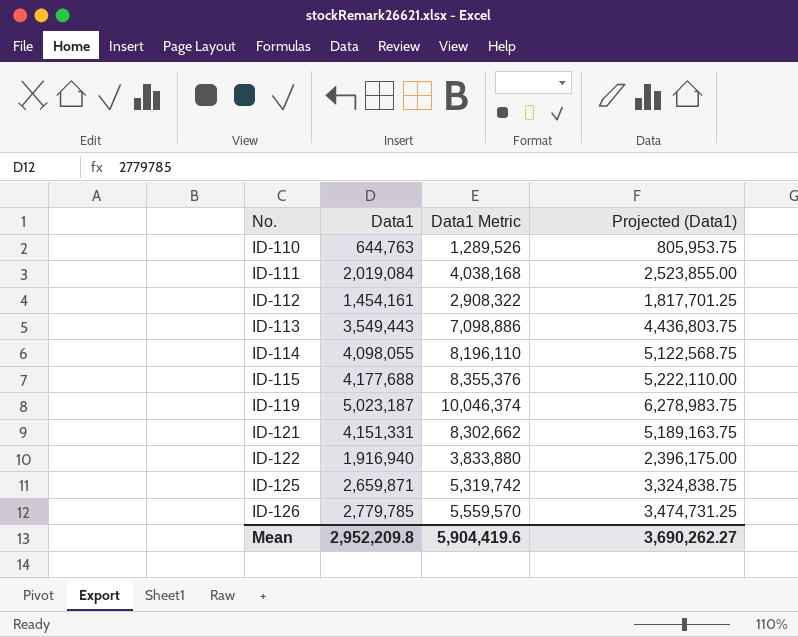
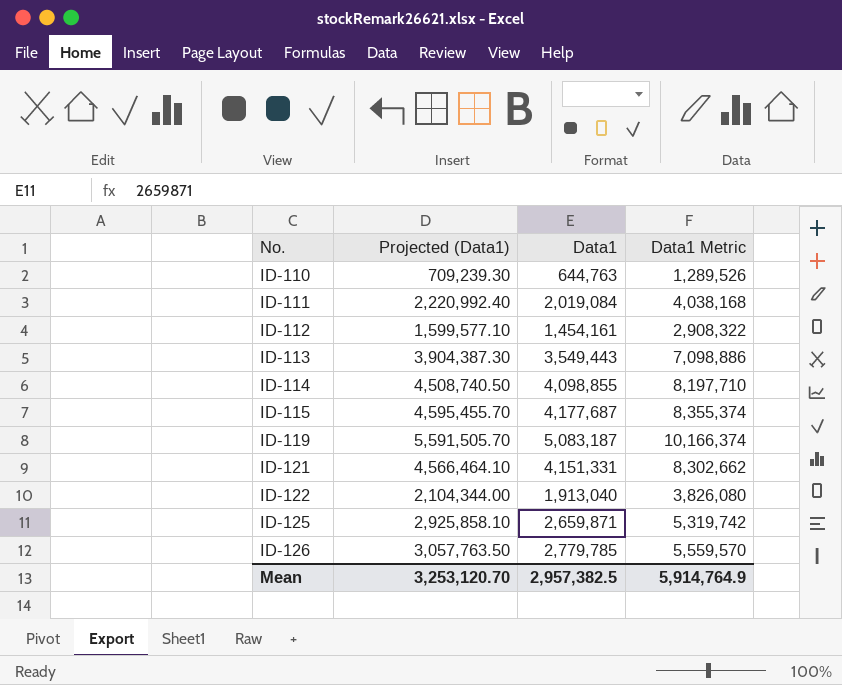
column Projected (Data1) | formula: [Data1] * 1.25 -> [Data1] * 1.1
column Projected (Data1) | position: 4 -> 2
ID-114 | Data1: 4,098,055 -> 4,098,855
ID-114 | Data1 Metric: 8,196,110 -> 8,197,710
ID-115 | Data1: 4,177,688 -> 4,177,687
ID-115 | Data1 Metric: 8,355,376 -> 8,355,374
ID-119 | Data1: 5,023,187 -> 5,083,187
ID-119 | Data1 Metric: 10,046,374 -> 10,166,374
ID-122 | Data1: 1,916,940 -> 1,913,040
ID-122 | Data1 Metric: 3,833,880 -> 3,826,080
Mean | Projected (Data1): 3,690,262.27 -> 3,253,120.70
Mean | Data1: 2,952,209.8 -> 2,957,382.5
Mean | Data1 Metric: 5,904,419.6 -> 5,914,764.9

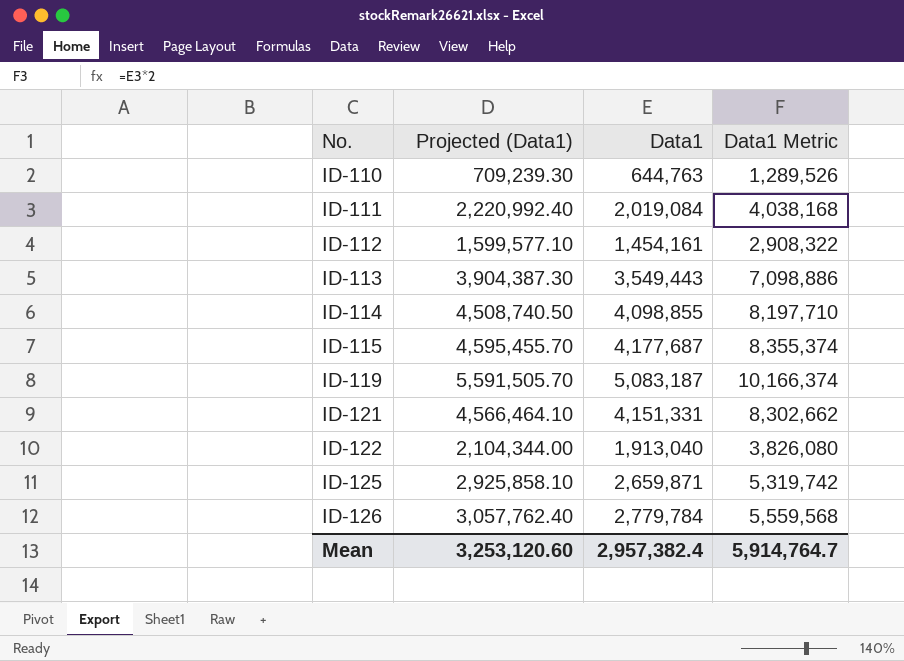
ID-126 | Projected (Data1): 3,057,763.50 -> 3,057,762.40
ID-126 | Data1: 2,779,785 -> 2,779,784
ID-126 | Data1 Metric: 5,559,570 -> 5,559,568
Mean | Projected (Data1): 3,253,120.70 -> 3,253,120.60
Mean | Data1: 2,957,382.5 -> 2,957,382.4
Mean | Data1 Metric: 5,914,764.9 -> 5,914,764.7

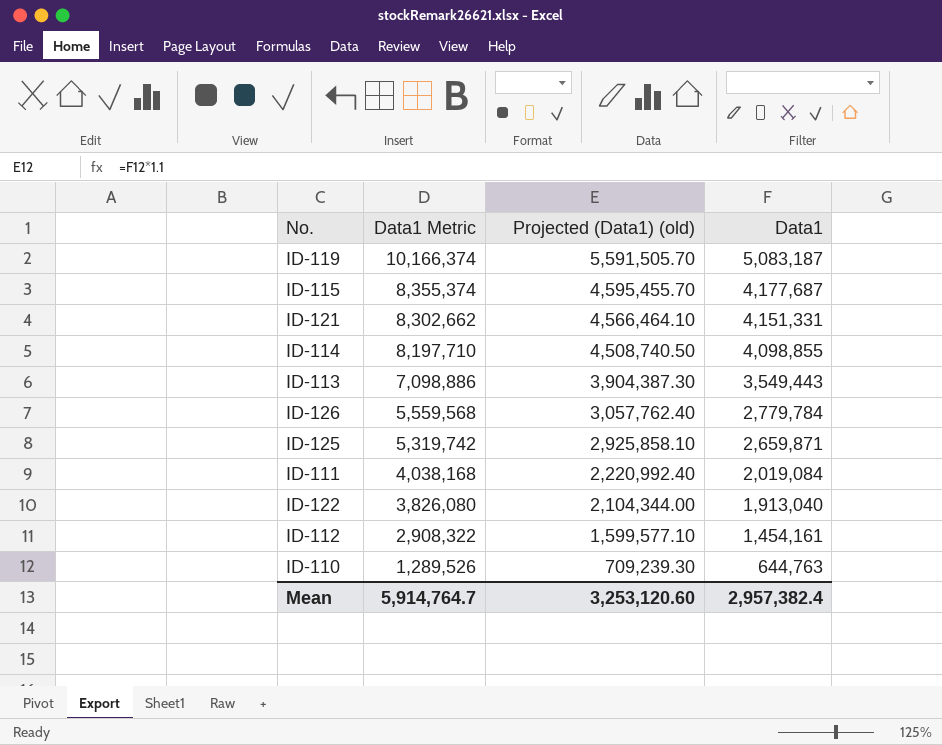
row order: No. ascending -> Data1 Metric descending
column Data1 Metric | position: 4 -> 2
column name: Projected (Data1) -> Projected (Data1) (old)

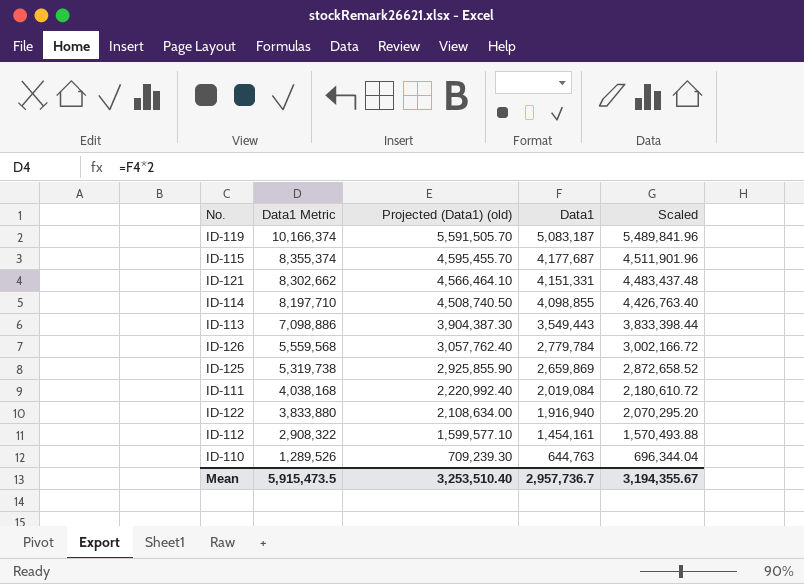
column Scaled | formula: none -> [Data1] * 1.08
ID-125 | Data1 Metric: 5,319,742 -> 5,319,738
ID-125 | Projected (Data1) (old): 2,925,858.10 -> 2,925,855.90
ID-125 | Data1: 2,659,871 -> 2,659,869
ID-122 | Data1 Metric: 3,826,080 -> 3,833,880
ID-122 | Projected (Data1) (old): 2,104,344.00 -> 2,108,634.00
ID-122 | Data1: 1,913,040 -> 1,916,940
Mean | Data1 Metric: 5,914,764.7 -> 5,915,473.5
Mean | Projected (Data1) (old): 3,253,120.60 -> 3,253,510.40
Mean | Data1: 2,957,382.4 -> 2,957,736.7

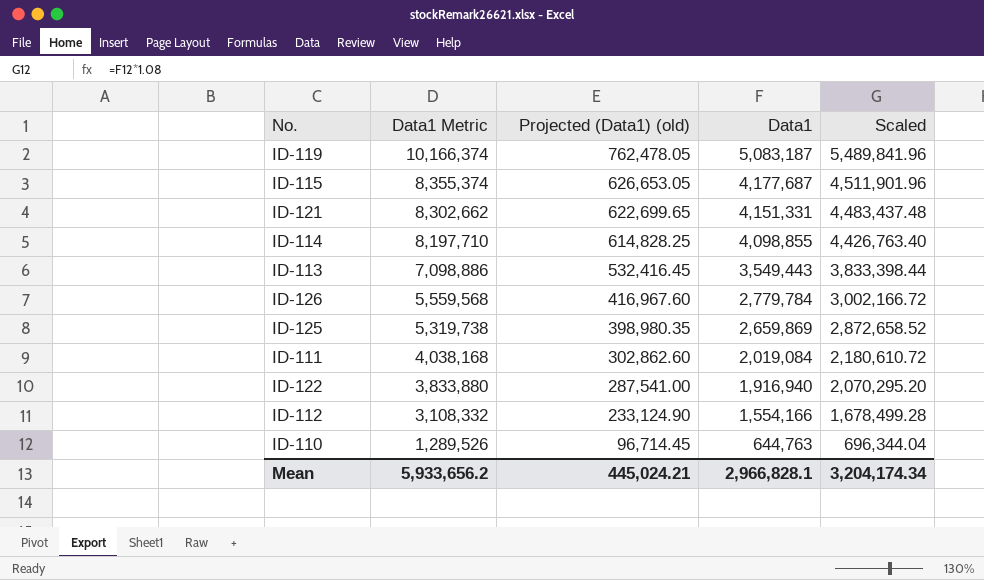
column Projected (Data1) (old) | formula: [Data1] * 1.1 -> [Data1] * 0.15
ID-112 | Data1 Metric: 2,908,322 -> 3,108,332
ID-112 | Data1: 1,454,161 -> 1,554,166
ID-112 | Scaled: 1,570,493.88 -> 1,678,499.28
Mean | Data1 Metric: 5,915,473.5 -> 5,933,656.2
Mean | Projected (Data1) (old): 3,253,510.40 -> 445,024.21
Mean | Data1: 2,957,736.7 -> 2,966,828.1
Mean | Scaled: 3,194,355.67 -> 3,204,174.34

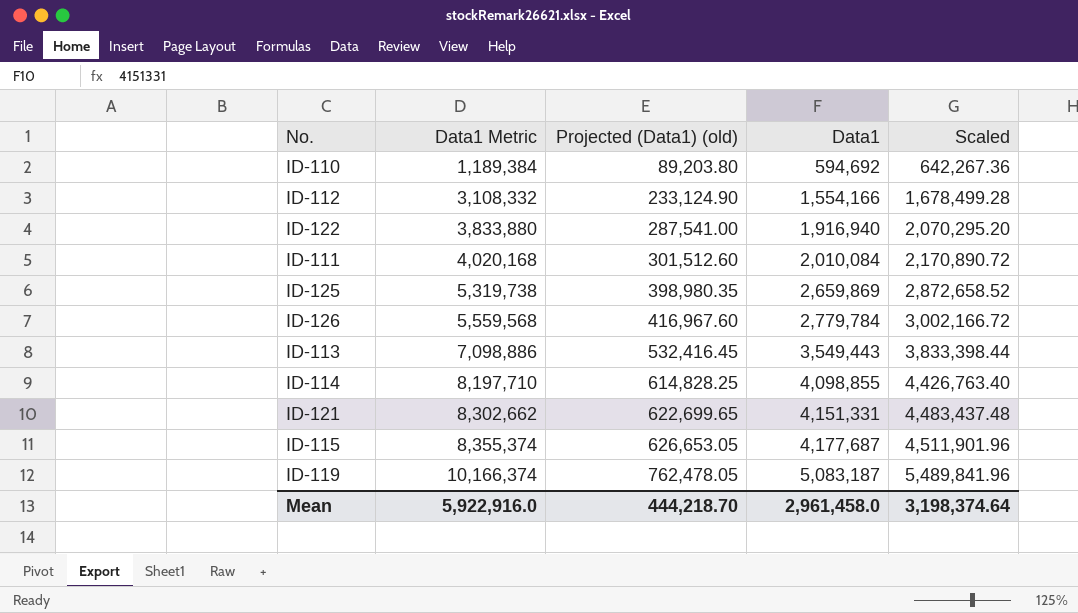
row order: Data1 Metric descending -> Data1 Metric ascending
ID-110 | Data1 Metric: 1,289,526 -> 1,189,384
ID-110 | Projected (Data1) (old): 96,714.45 -> 89,203.80
ID-110 | Data1: 644,763 -> 594,692
ID-110 | Scaled: 696,344.04 -> 642,267.36
ID-111 | Data1 Metric: 4,038,168 -> 4,020,168
ID-111 | Projected (Data1) (old): 302,862.60 -> 301,512.60
ID-111 | Data1: 2,019,084 -> 2,010,084
ID-111 | Scaled: 2,180,610.72 -> 2,170,890.72
Mean | Data1 Metric: 5,933,656.2 -> 5,922,916.0
Mean | Projected (Data1) (old): 445,024.21 -> 444,218.70
Mean | Data1: 2,966,828.1 -> 2,961,458.0
Mean | Scaled: 3,204,174.34 -> 3,198,374.64

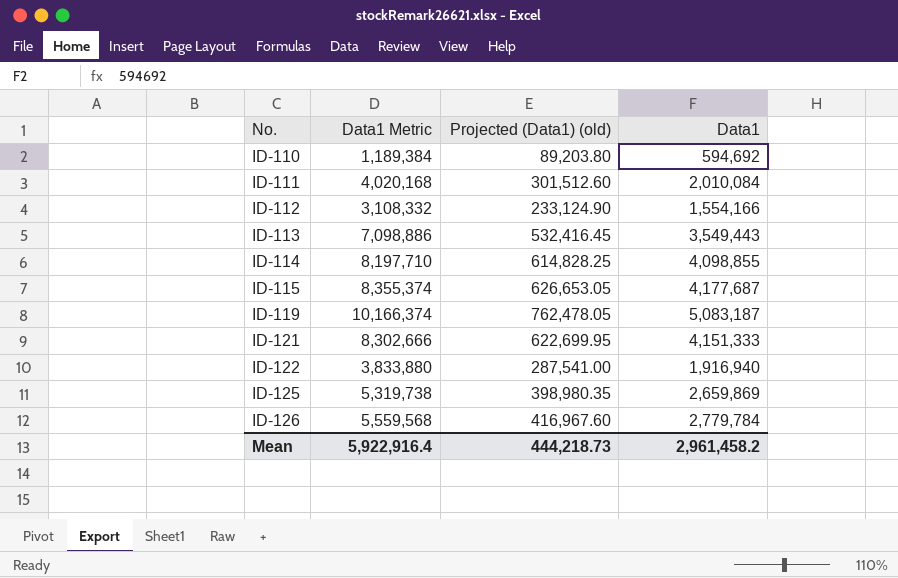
row order: Data1 Metric ascending -> No. ascending
column Scaled | formula: [Data1] * 1.08 -> none
ID-121 | Data1 Metric: 8,302,662 -> 8,302,666
ID-121 | Projected (Data1) (old): 622,699.65 -> 622,699.95
ID-121 | Data1: 4,151,331 -> 4,151,333
Mean | Data1 Metric: 5,922,916.0 -> 5,922,916.4
Mean | Projected (Data1) (old): 444,218.70 -> 444,218.73
Mean | Data1: 2,961,458.0 -> 2,961,458.2

